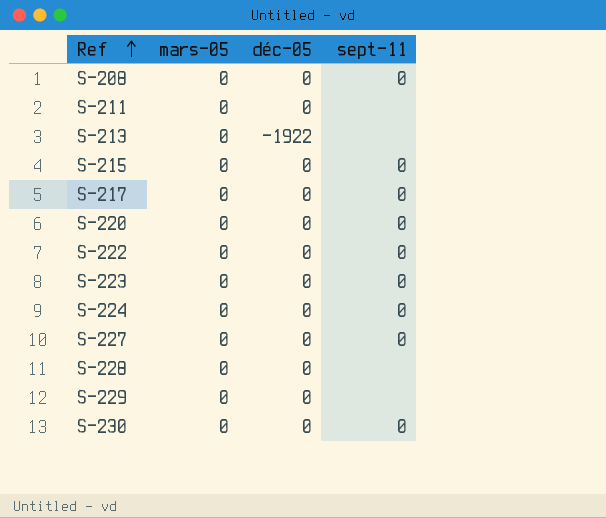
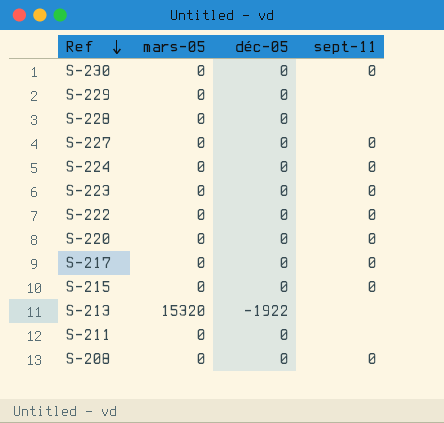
row order: Ref ascending -> Ref descending
S-213 | mars-05: 0 -> 15320

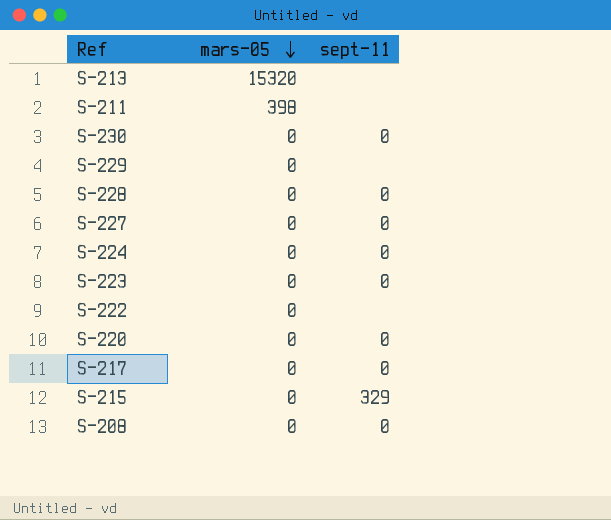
row order: Ref descending -> mars-05 descending
column déc-05 | position: 3 -> none
S-211 | mars-05: 0 -> 398
S-228 | sept-11: none -> 0
S-222 | sept-11: 0 -> none
S-215 | sept-11: 0 -> 329

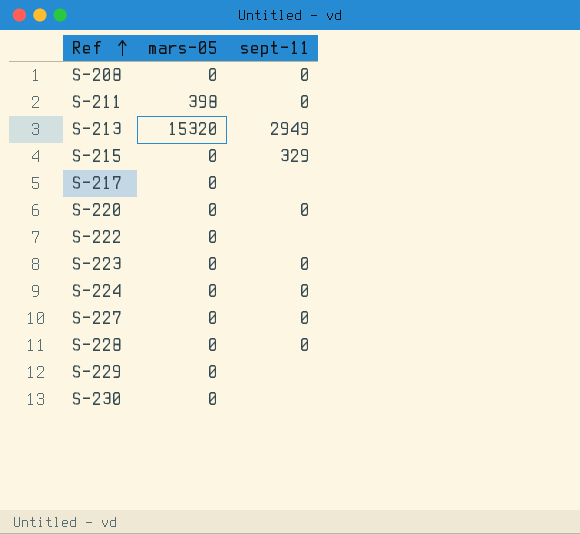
row order: mars-05 descending -> Ref ascending
S-211 | sept-11: none -> 0
S-213 | sept-11: none -> 2949
S-217 | sept-11: 0 -> none
S-230 | sept-11: 0 -> none

